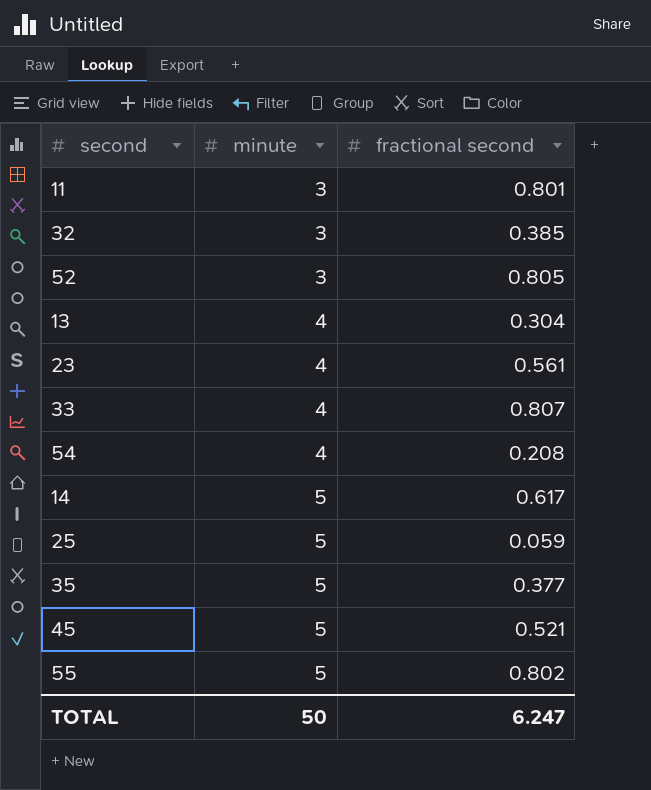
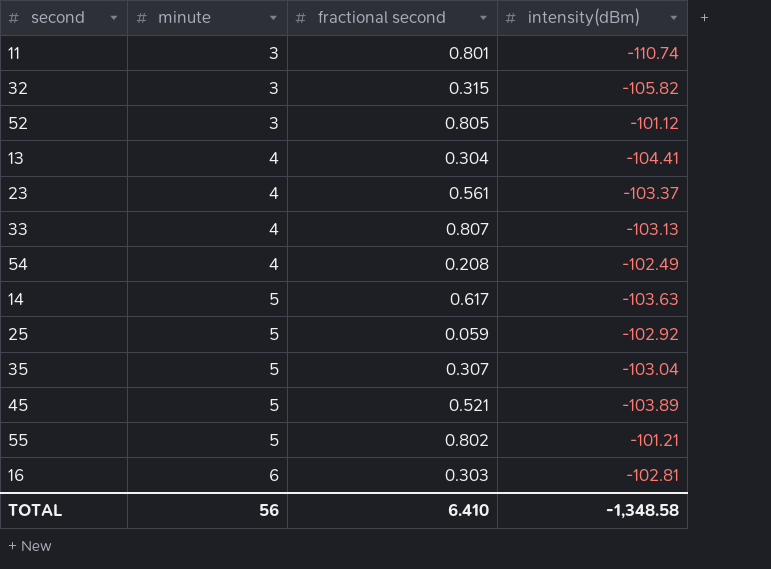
column intensity(dBm) | position: none -> 4
32 | fractional second: 0.385 -> 0.315
35 | fractional second: 0.377 -> 0.307
row 16: none -> 6 | 0.303 | -102.81
TOTAL | minute: 50 -> 56
TOTAL | fractional second: 6.247 -> 6.410

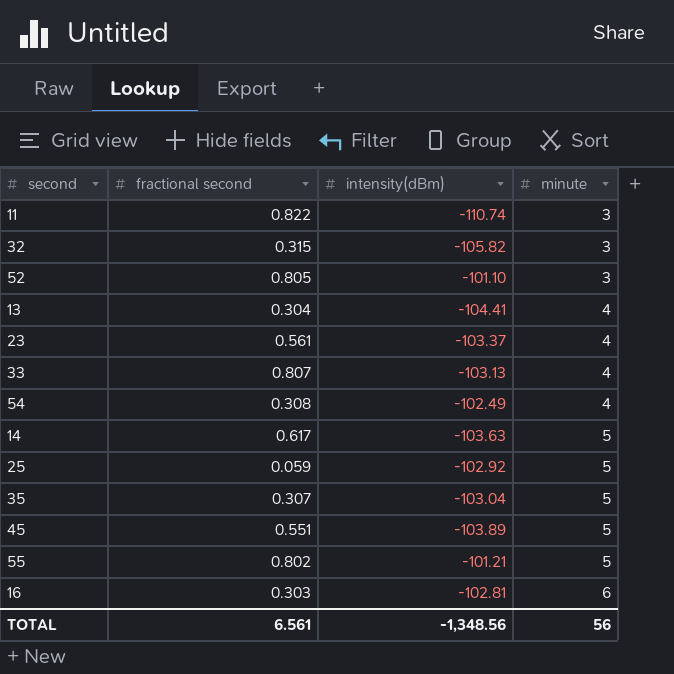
column minute | position: 2 -> 4
11 | fractional second: 0.801 -> 0.822
52 | intensity(dBm): -101.12 -> -101.10
54 | fractional second: 0.208 -> 0.308
45 | fractional second: 0.521 -> 0.551
TOTAL | fractional second: 6.410 -> 6.561
TOTAL | intensity(dBm): -1,348.58 -> -1,348.56

